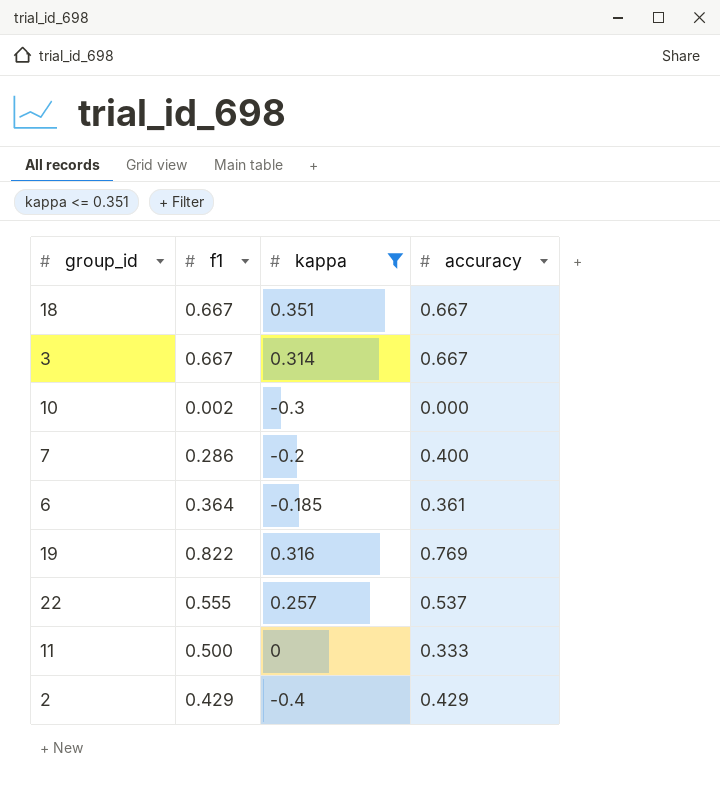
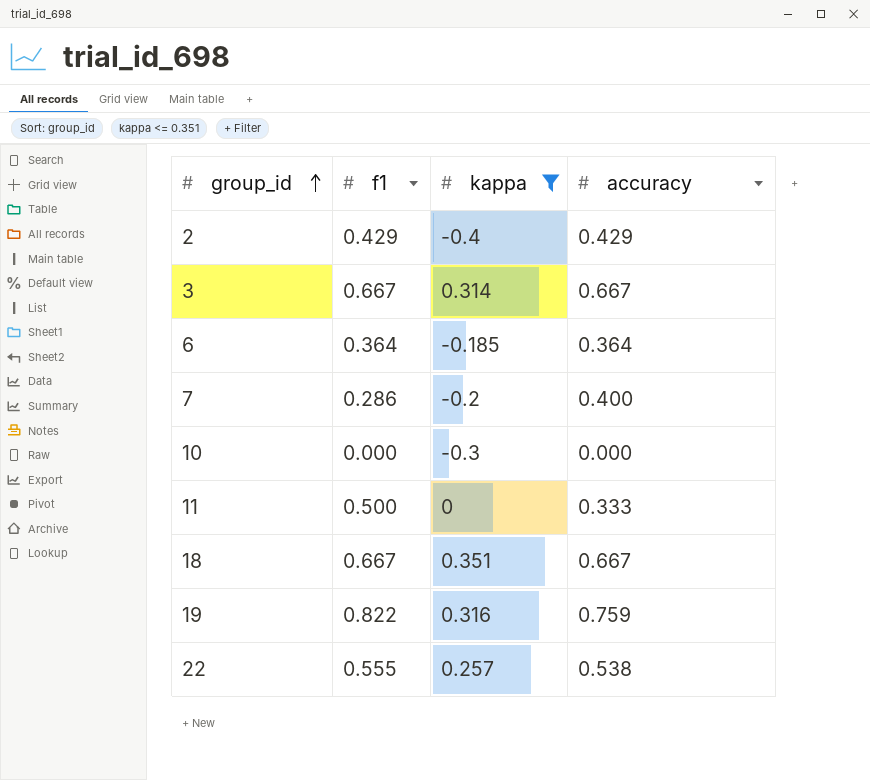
row order: none -> group_id ascending
6 | accuracy: 0.361 -> 0.364
10 | f1: 0.002 -> 0.000
19 | accuracy: 0.769 -> 0.759
22 | accuracy: 0.537 -> 0.538

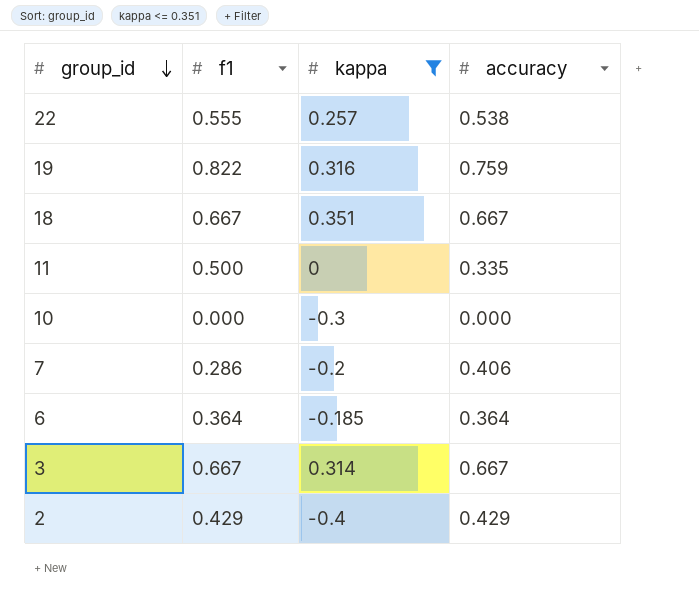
row order: group_id ascending -> group_id descending
11 | accuracy: 0.333 -> 0.335
7 | accuracy: 0.400 -> 0.406

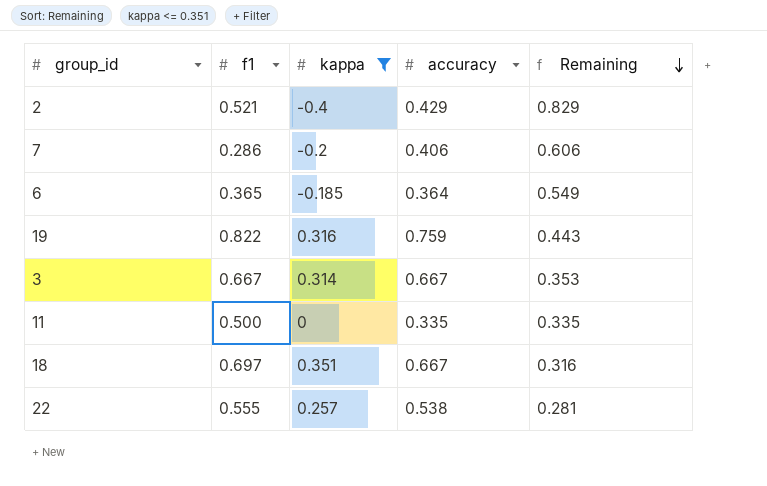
row order: group_id descending -> Remaining descending
column Remaining | formula: none -> [accuracy] - [kappa]
row 10: 0.000 | -0.3 | 0.000 -> none
2 | f1: 0.429 -> 0.521
6 | f1: 0.364 -> 0.365
18 | f1: 0.667 -> 0.697

